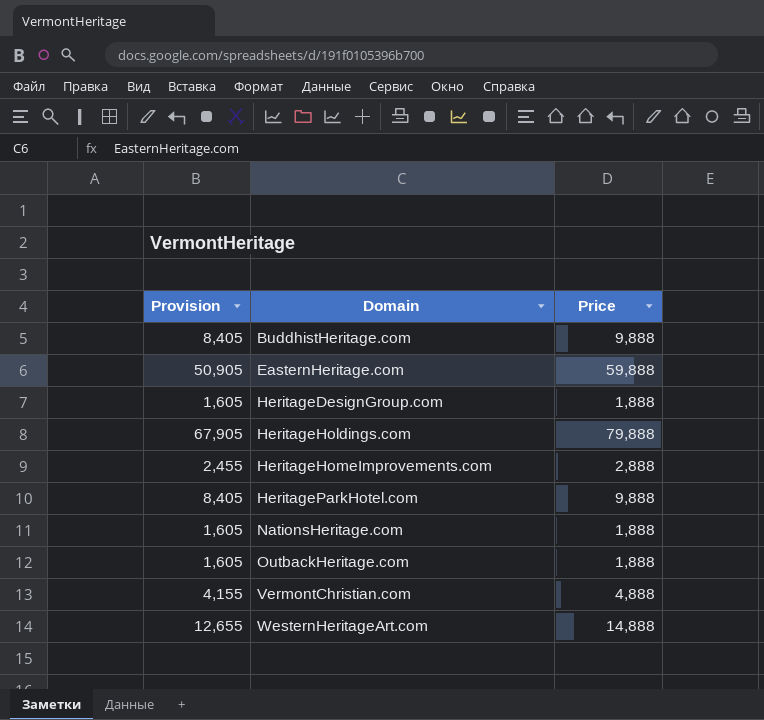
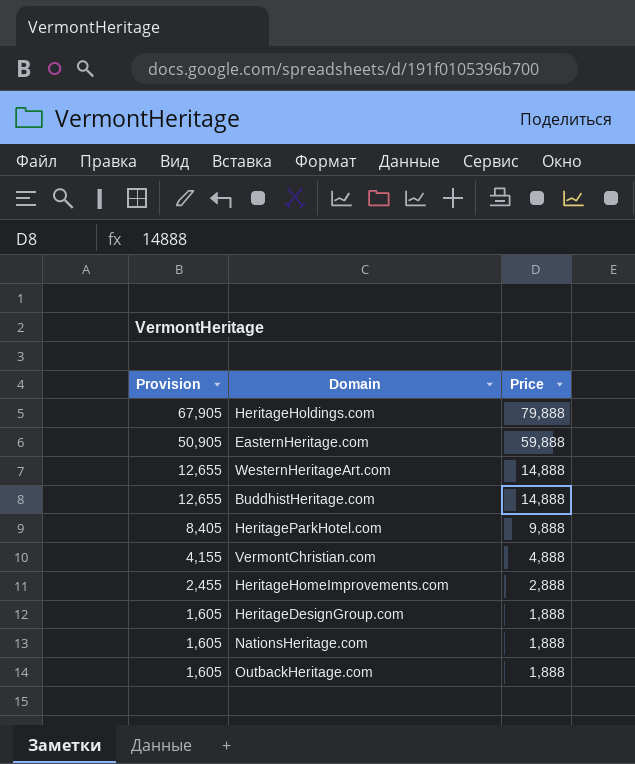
row order: Domain ascending -> Provision descending
BuddhistHeritage.com | Provision: 8,405 -> 12,655
BuddhistHeritage.com | Price: 9,888 -> 14,888

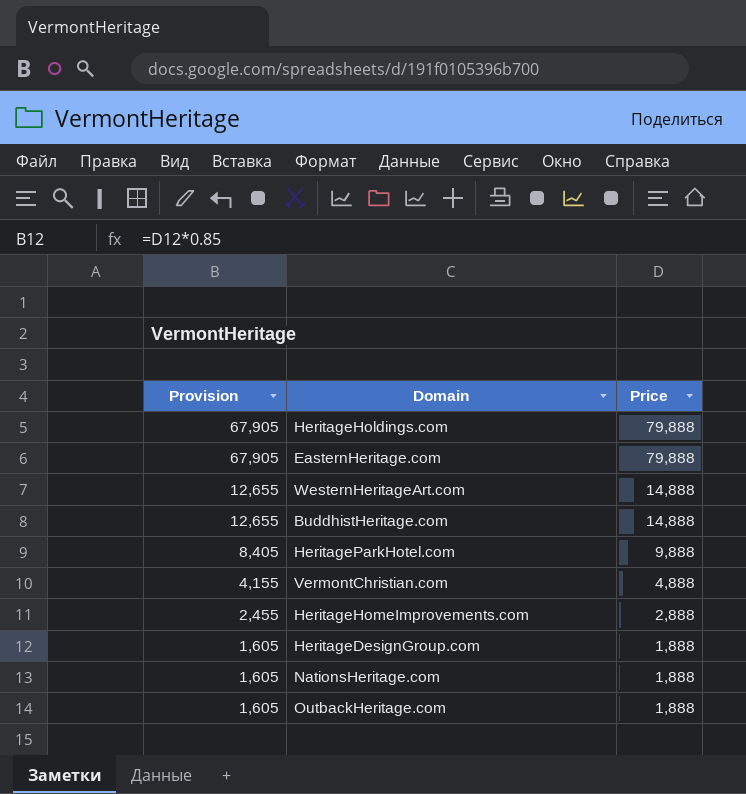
EasternHeritage.com | Provision: 50,905 -> 67,905
EasternHeritage.com | Price: 59,888 -> 79,888

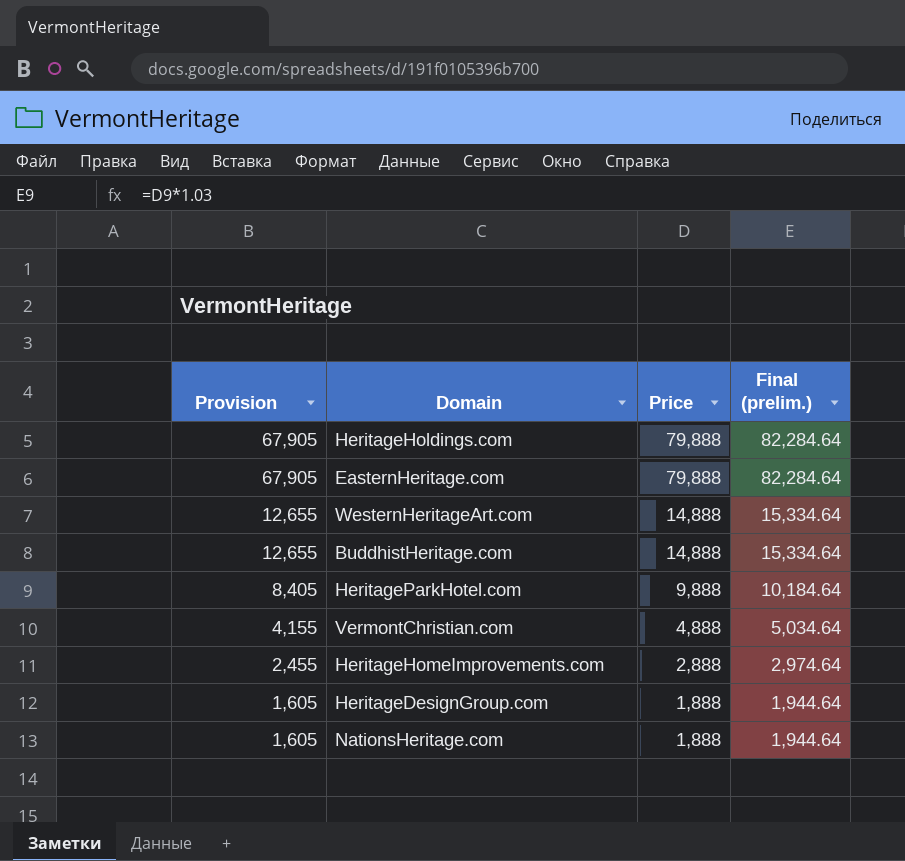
column Final (prelim.) | formula: none -> [Price] * 1.03
row OutbackHeritage.com: 1,605 | 1,888 -> none

